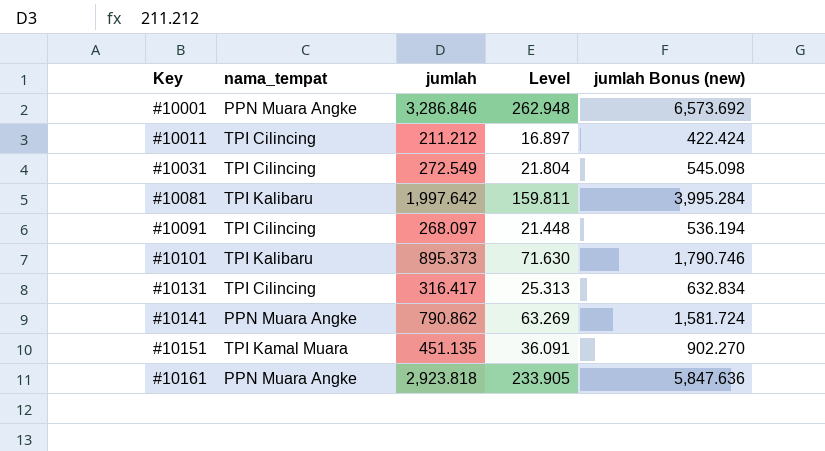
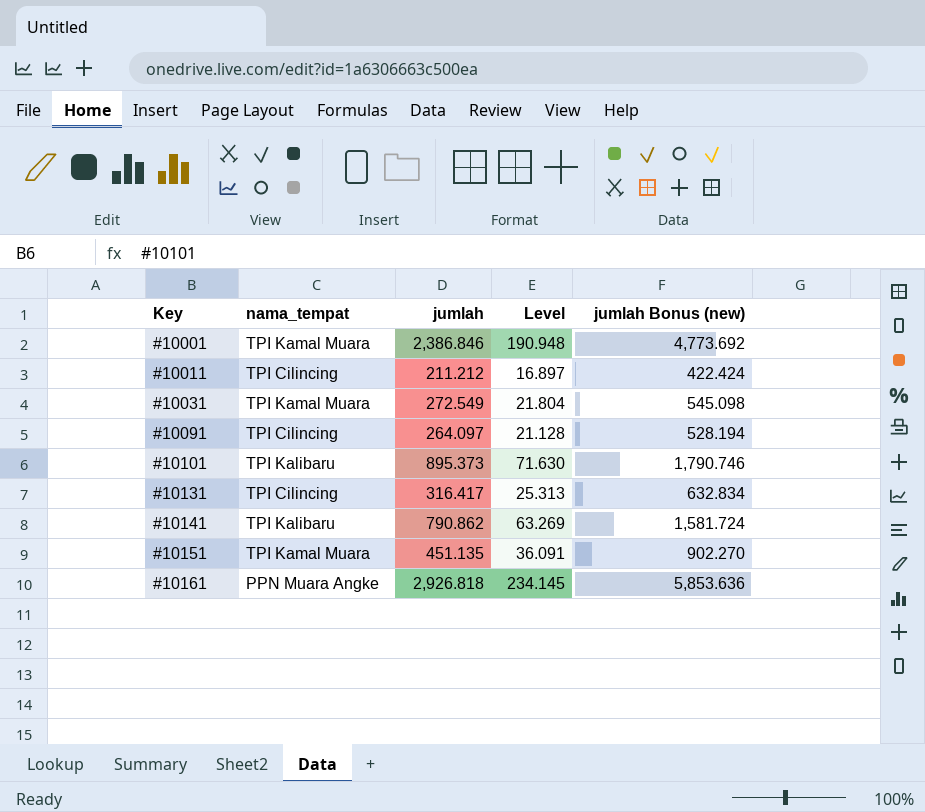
row #10081: TPI Kalibaru | 1,997.642 | 159.811 | 3,995.284 -> none
#10001 | nama_tempat: PPN Muara Angke -> TPI Kamal Muara
#10001 | jumlah: 3,286.846 -> 2,386.846
#10001 | Level: 262.948 -> 190.948
#10001 | jumlah Bonus (new): 6,573.692 -> 4,773.692
#10031 | nama_tempat: TPI Cilincing -> TPI Kamal Muara
#10091 | jumlah: 268.097 -> 264.097
#10091 | Level: 21.448 -> 21.128
#10091 | jumlah Bonus (new): 536.194 -> 528.194
#10141 | nama_tempat: PPN Muara Angke -> TPI Kalibaru
#10161 | jumlah: 2,923.818 -> 2,926.818
#10161 | Level: 233.905 -> 234.145
#10161 | jumlah Bonus (new): 5,847.636 -> 5,853.636

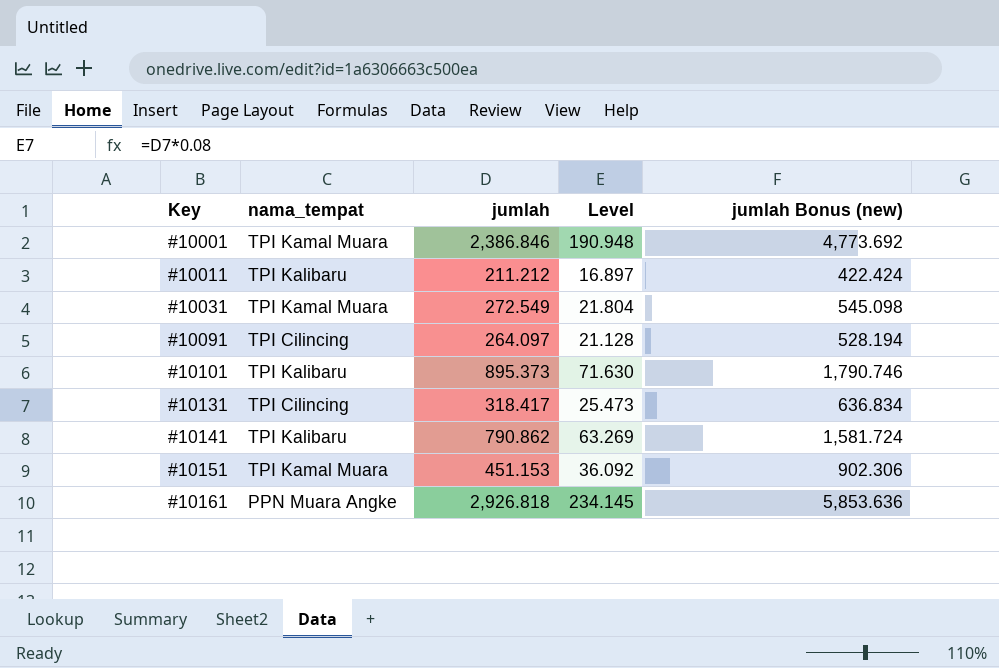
#10011 | nama_tempat: TPI Cilincing -> TPI Kalibaru
#10131 | jumlah: 316.417 -> 318.417
#10131 | Level: 25.313 -> 25.473
#10131 | jumlah Bonus (new): 632.834 -> 636.834
#10151 | jumlah: 451.135 -> 451.153
#10151 | Level: 36.091 -> 36.092
#10151 | jumlah Bonus (new): 902.270 -> 902.306

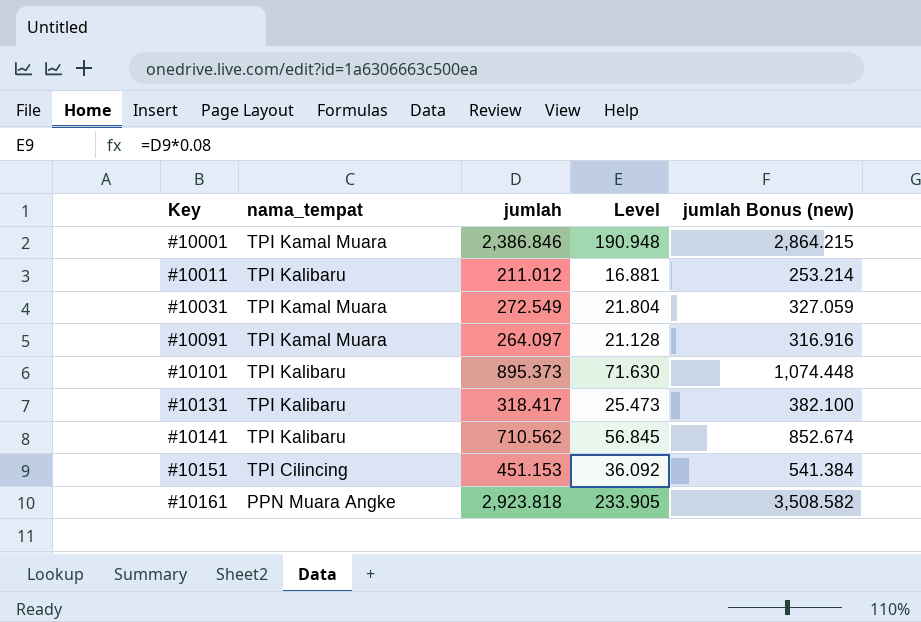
column jumlah Bonus (new) | formula: [jumlah] * 2 -> [jumlah] * 1.2
#10011 | jumlah: 211.212 -> 211.012
#10011 | Level: 16.897 -> 16.881
#10091 | nama_tempat: TPI Cilincing -> TPI Kamal Muara
#10131 | nama_tempat: TPI Cilincing -> TPI Kalibaru
#10141 | jumlah: 790.862 -> 710.562
#10141 | Level: 63.269 -> 56.845
#10151 | nama_tempat: TPI Kamal Muara -> TPI Cilincing
#10161 | jumlah: 2,926.818 -> 2,923.818
#10161 | Level: 234.145 -> 233.905

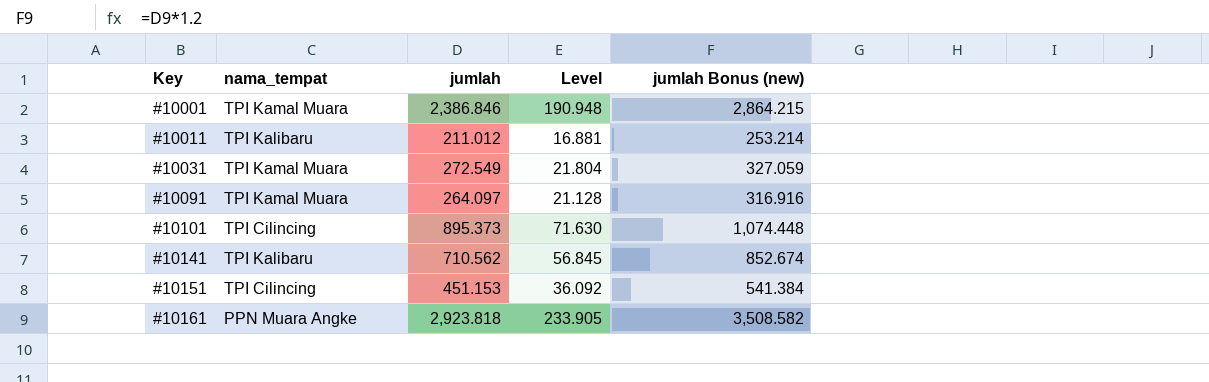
row #10131: TPI Kalibaru | 318.417 | 25.473 | 382.100 -> none
#10101 | nama_tempat: TPI Kalibaru -> TPI Cilincing

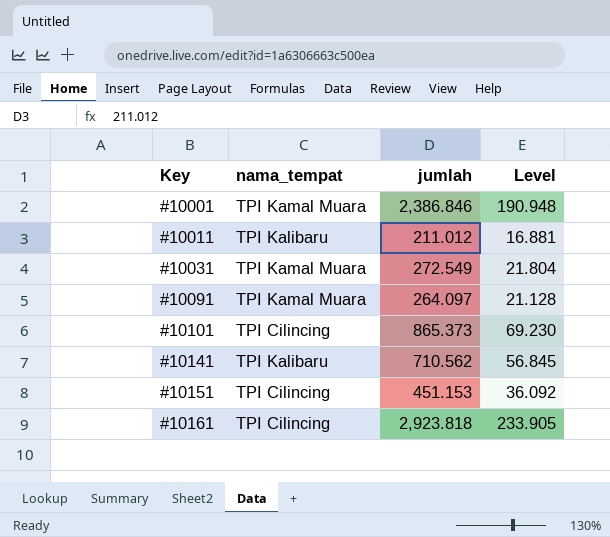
column jumlah Bonus (new) | formula: [jumlah] * 1.2 -> none
#10101 | jumlah: 895.373 -> 865.373
#10101 | Level: 71.630 -> 69.230
#10161 | nama_tempat: PPN Muara Angke -> TPI Cilincing

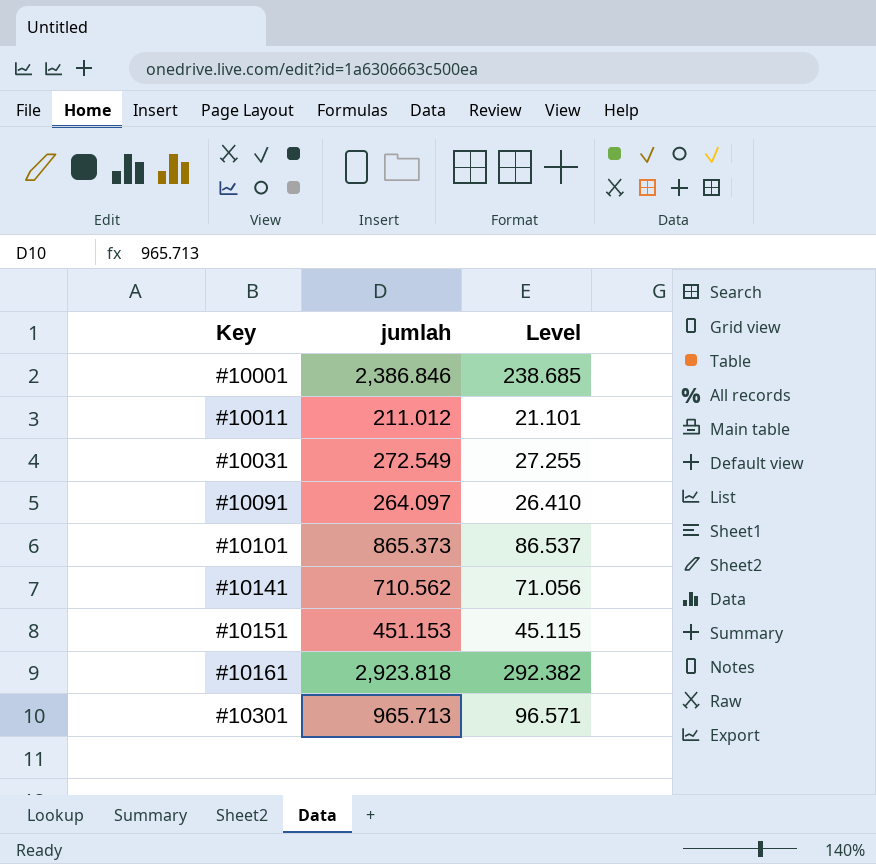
column nama_tempat | position: 2 -> none
column Level | formula: [jumlah] * 0.08 -> [jumlah] * 0.1
row #10301: none -> 965.713 | 96.571

